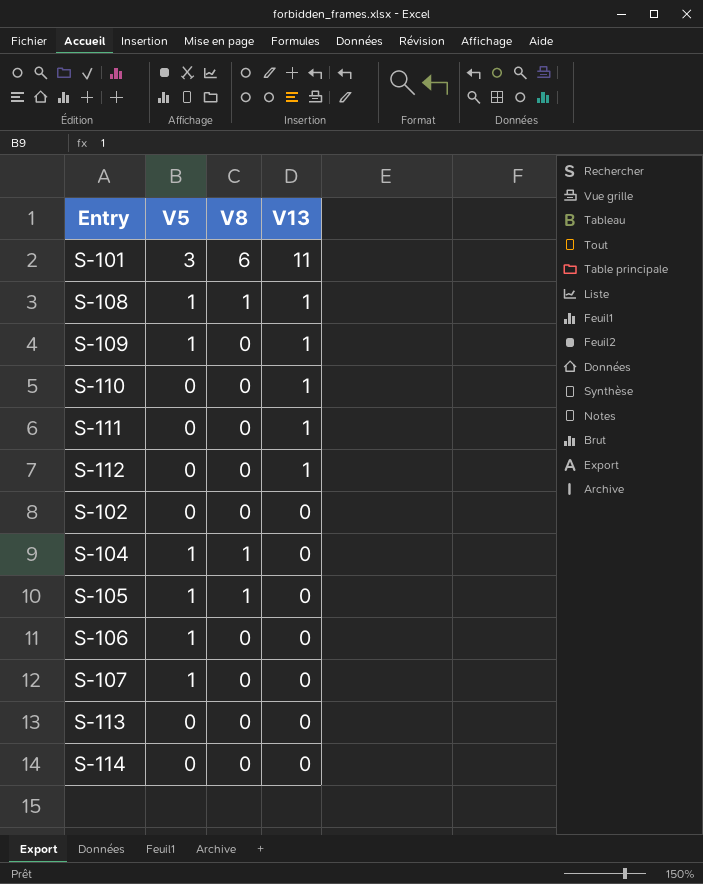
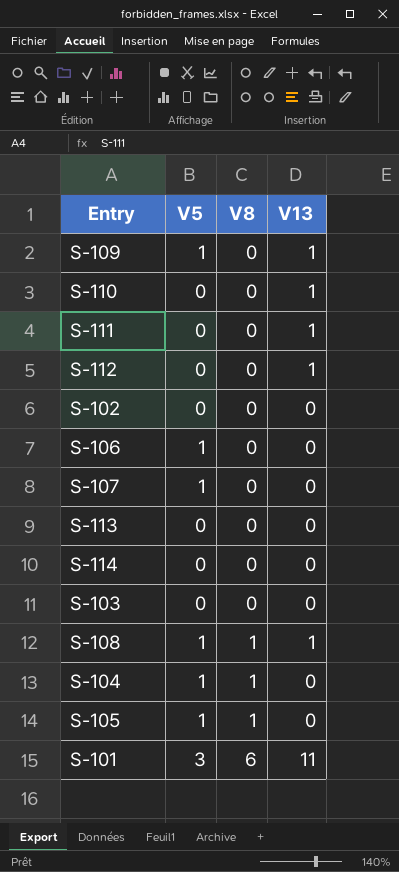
row order: V13 descending -> V8 ascending
row S-103: none -> 0 | 0 | 0

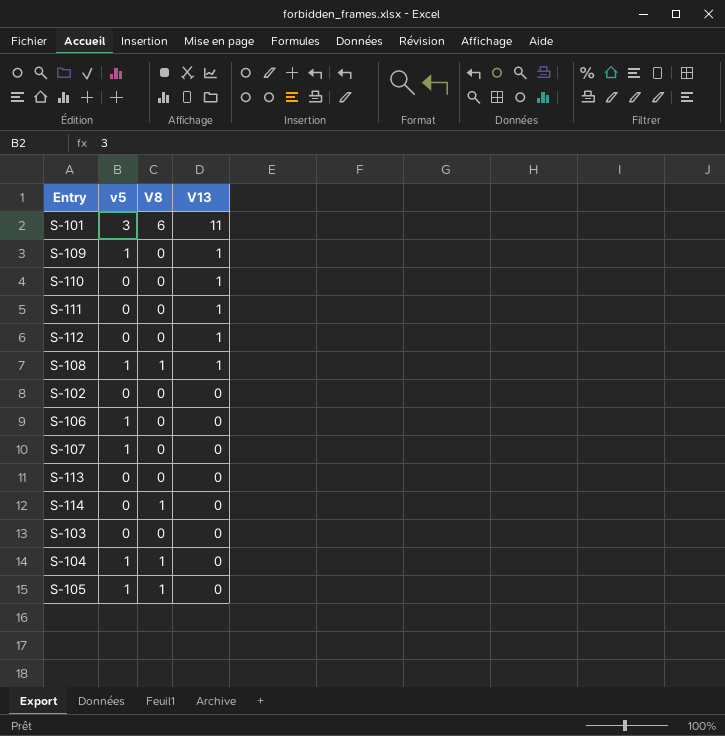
row order: V8 ascending -> V13 descending
column name: V5 -> v5
S-114 | V8: 0 -> 1

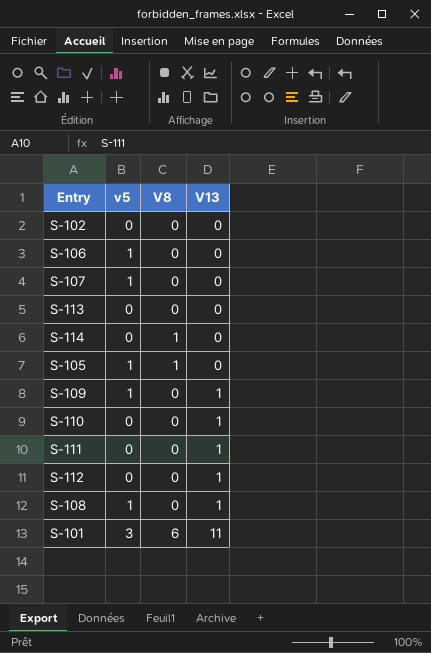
row order: V13 descending -> V13 ascending
row S-103: 0 | 0 | 0 -> none
row S-104: 1 | 1 | 0 -> none
S-108 | V8: 1 -> 0

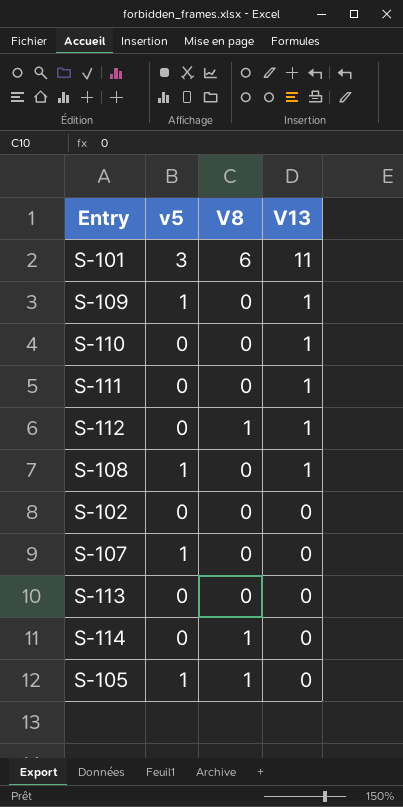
row order: V13 ascending -> V13 descending
row S-106: 1 | 0 | 0 -> none
S-112 | V8: 0 -> 1

